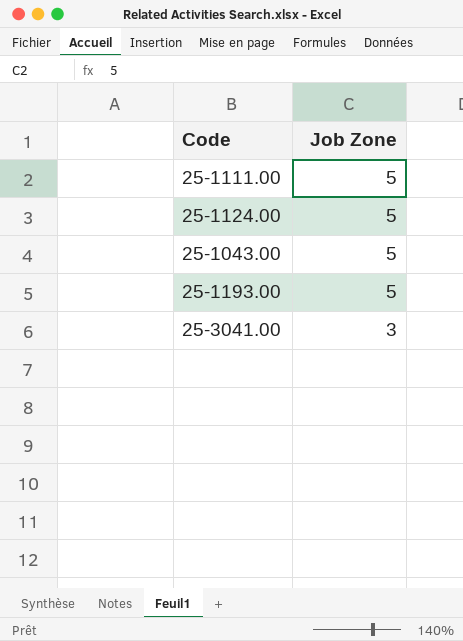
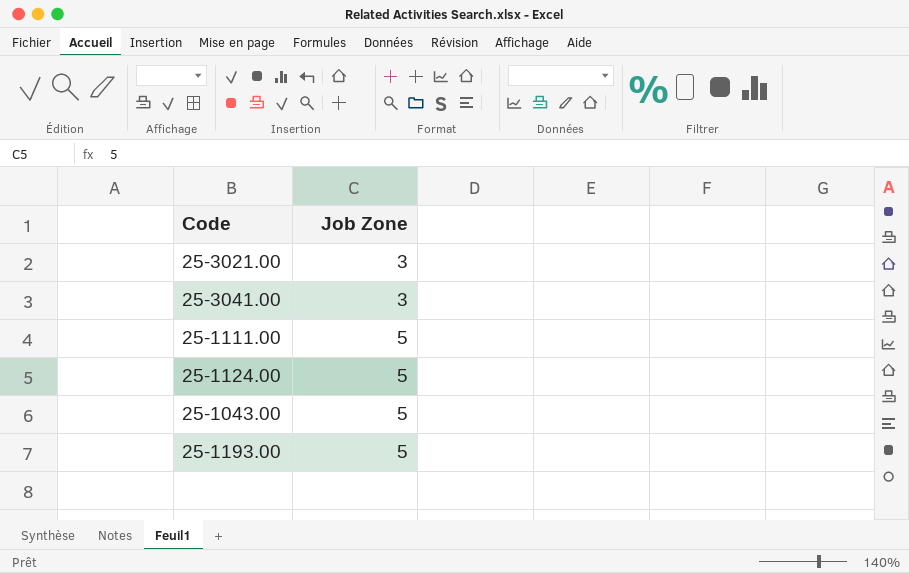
row order: Job Zone descending -> Job Zone ascending
row 25-3021.00: none -> 3

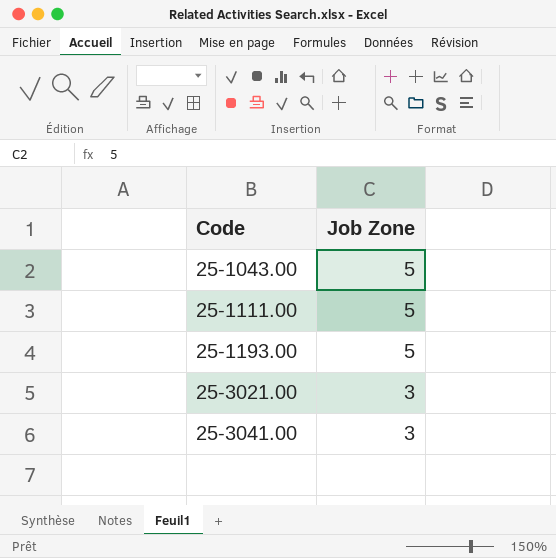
row order: Job Zone ascending -> Code ascending
row 25-1124.00: 5 -> none

